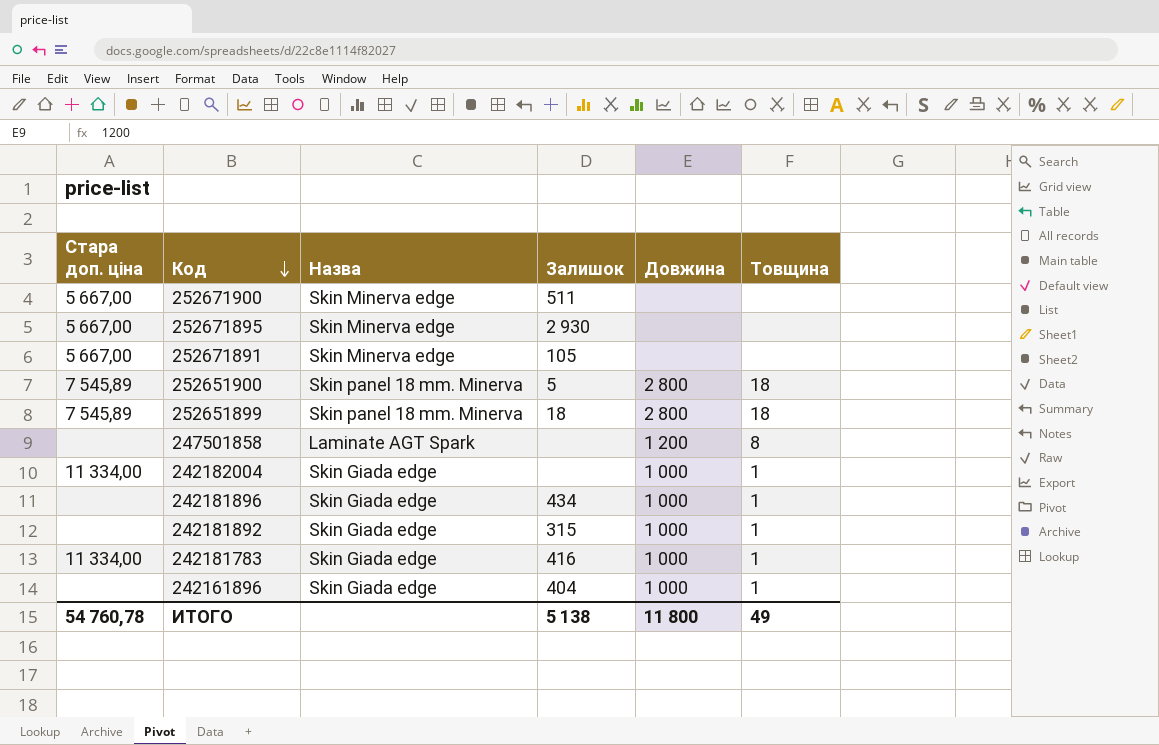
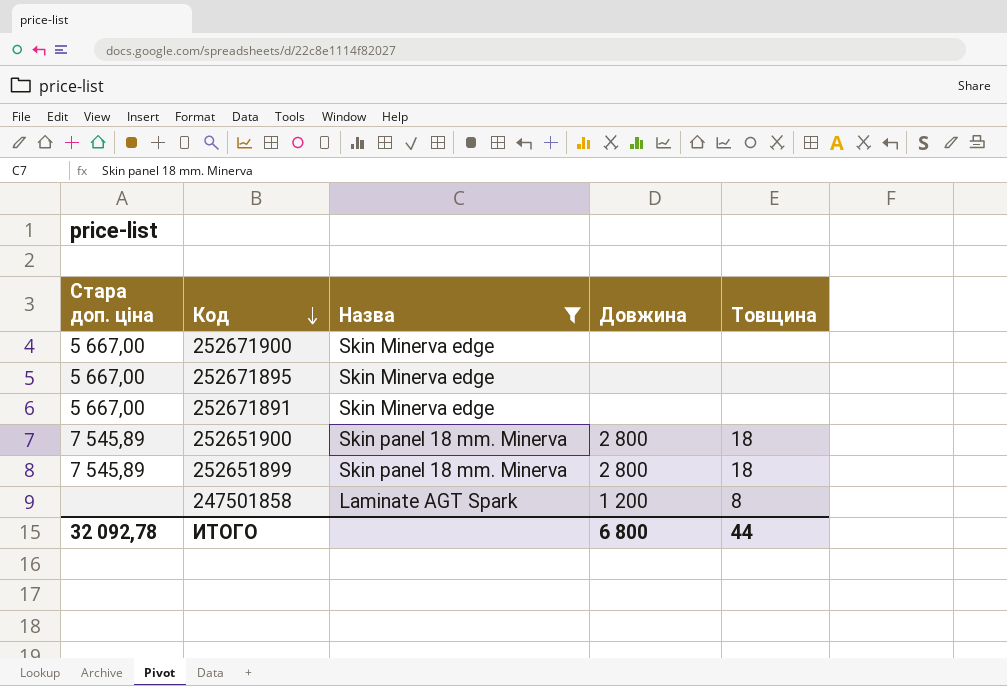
filter: none -> Назва != Skin Giada edge
column Залишок | position: 4 -> none
ИТОГО | Стара доп. ціна: 54 760,78 -> 32 092,78
ИТОГО | Довжина: 11 800 -> 6 800
ИТОГО | Товщина: 49 -> 44

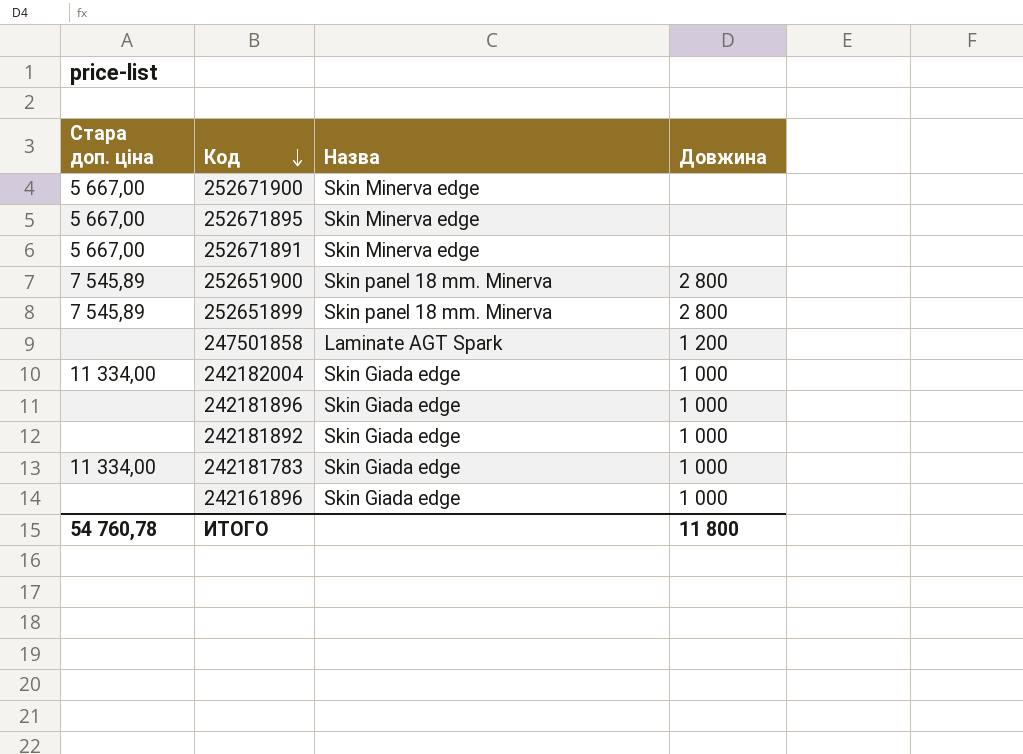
filter: Назва != Skin Giada edge -> none
column Товщина | position: 5 -> none
ИТОГО | Стара доп. ціна: 32 092,78 -> 54 760,78
ИТОГО | Довжина: 6 800 -> 11 800

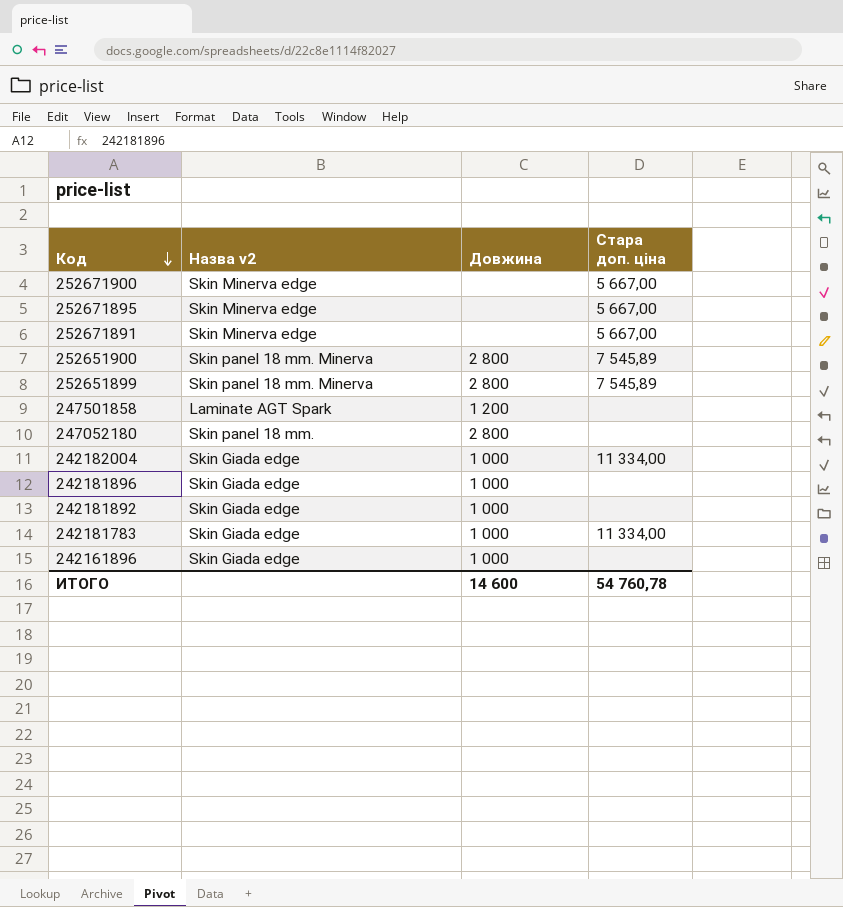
column name: Назва -> Назва v2
column Стара доп. ціна | position: 1 -> 4
row 247052180: none -> Skin panel 18 mm. | 2 800 | none
ИТОГО | Довжина: 11 800 -> 14 600

